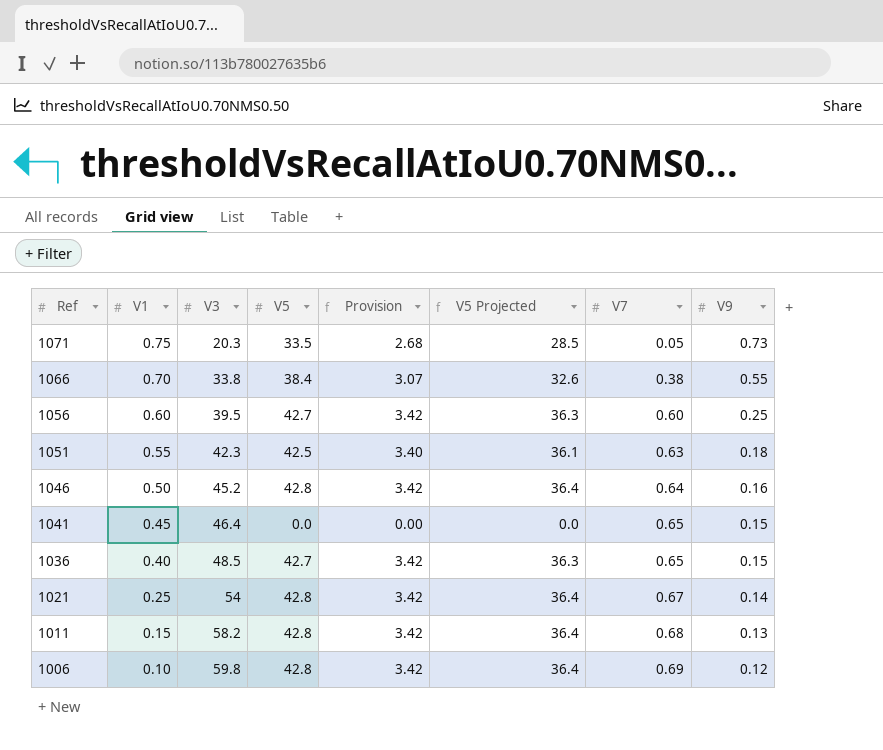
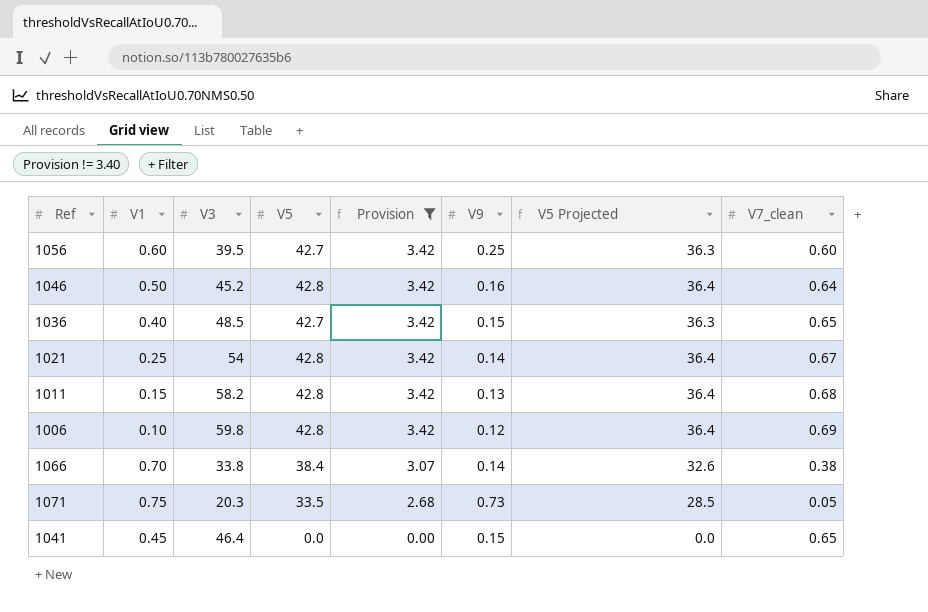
filter: none -> Provision != 3.40
row order: Ref descending -> Provision descending
column V9 | position: 8 -> 6
column name: V7 -> V7_clean
1066 | V9: 0.55 -> 0.14

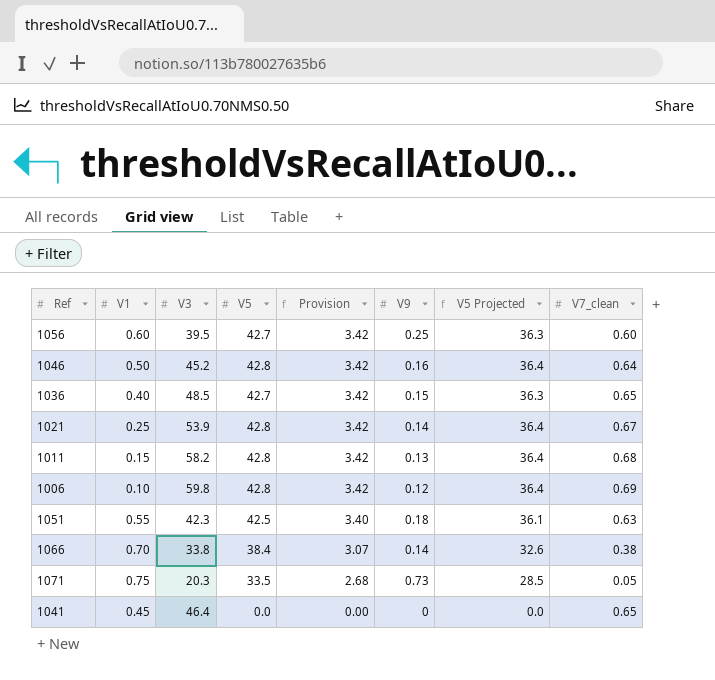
filter: Provision != 3.40 -> none
1021 | V3: 54 -> 53.9
1041 | V9: 0.15 -> 0

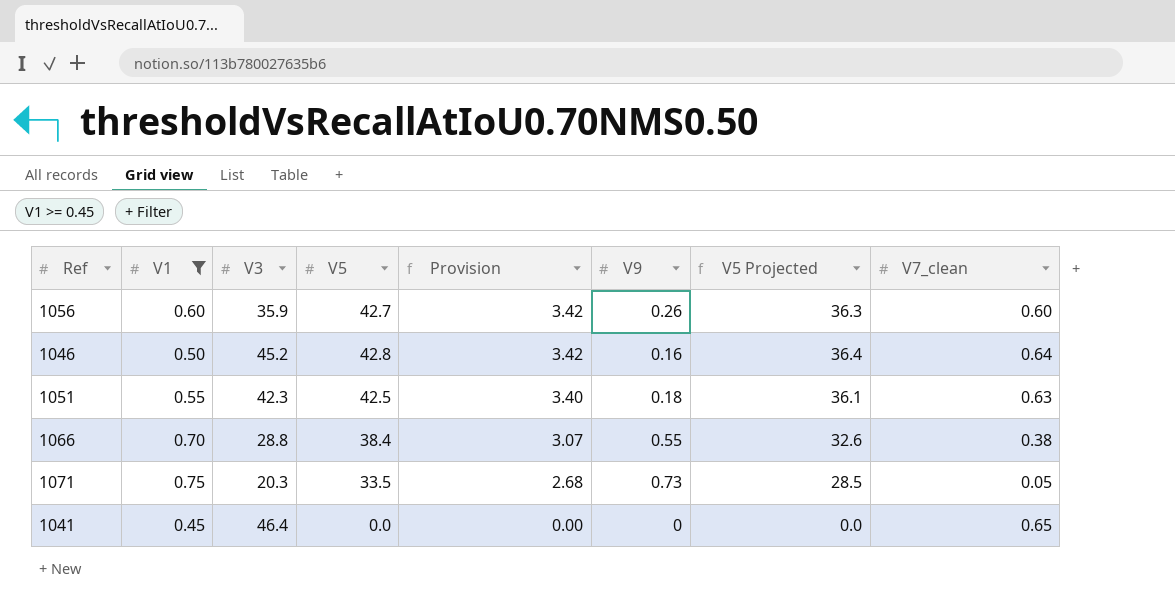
filter: none -> V1 >= 0.45
1056 | V3: 39.5 -> 35.9
1056 | V9: 0.25 -> 0.26
1066 | V3: 33.8 -> 28.8
1066 | V9: 0.14 -> 0.55

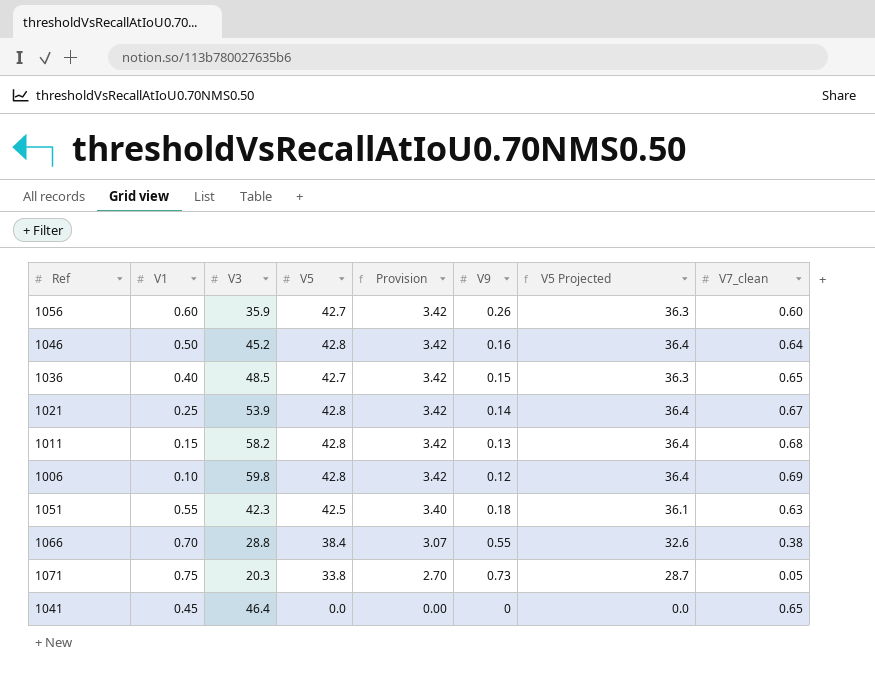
filter: V1 >= 0.45 -> none
1071 | V5: 33.5 -> 33.8
1071 | Provision: 2.68 -> 2.70
1071 | V5 Projected: 28.5 -> 28.7

